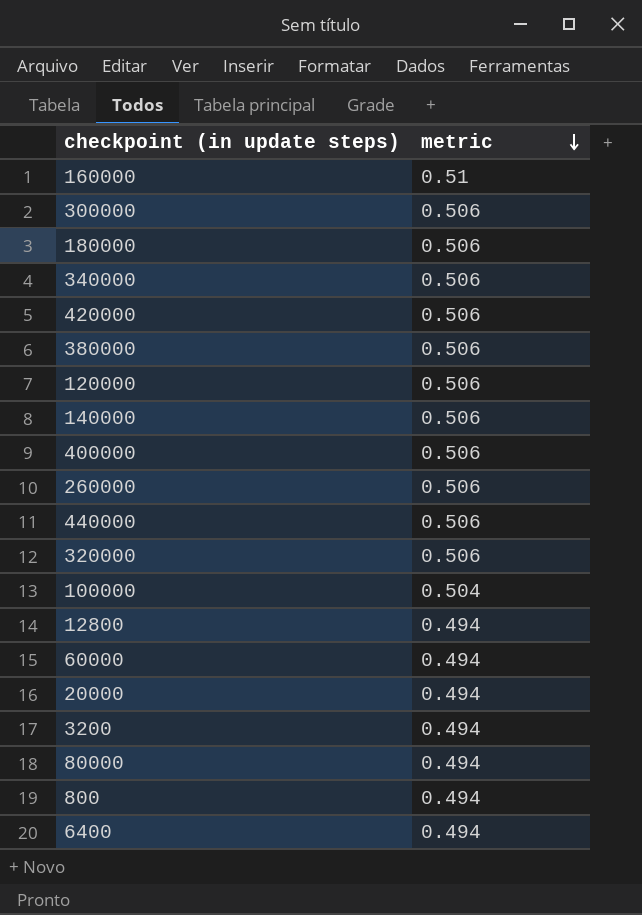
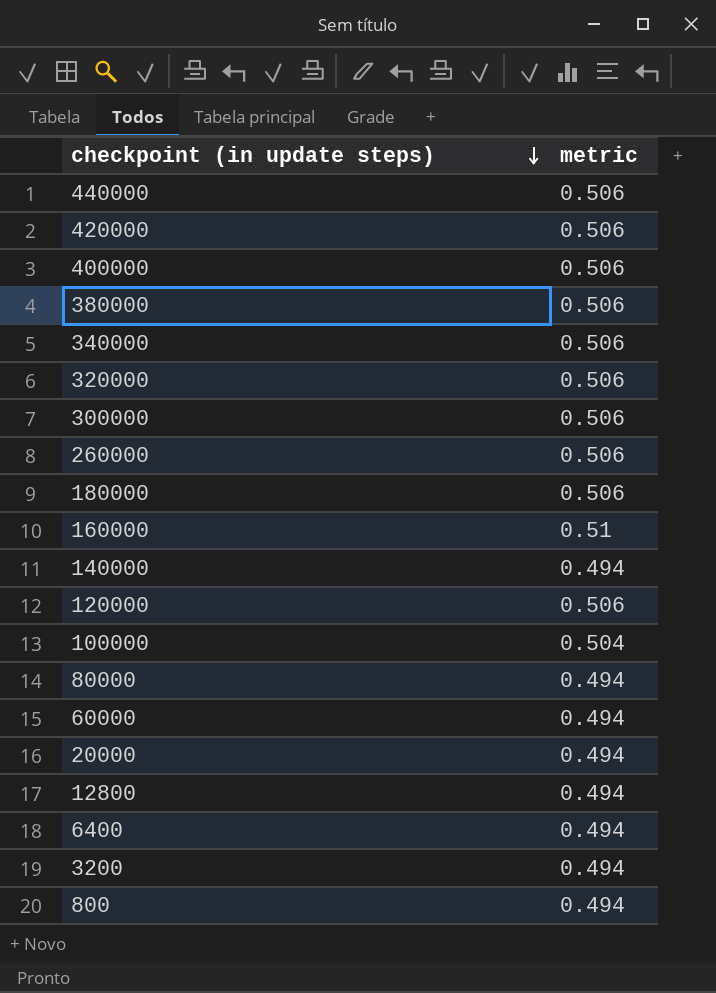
row order: metric descending -> checkpoint (in update steps) descending
140000 | metric: 0.506 -> 0.494

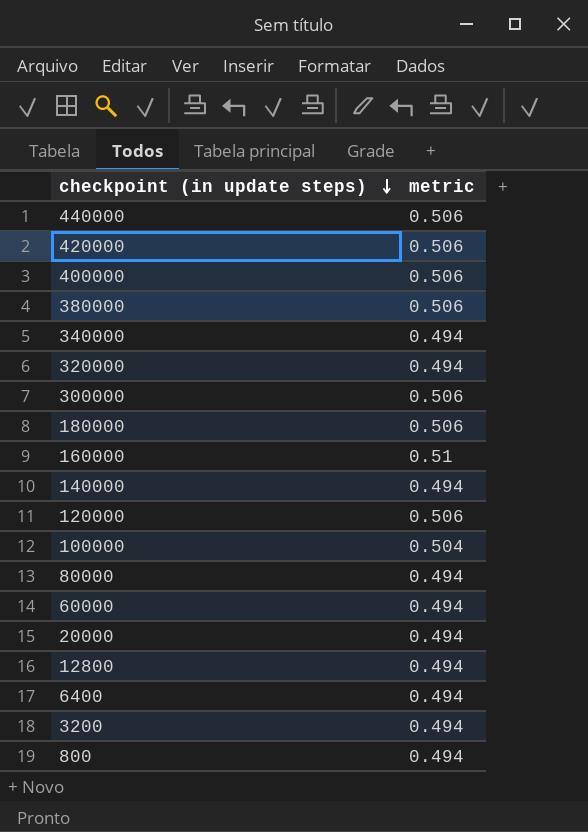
row 260000: 0.506 -> none
340000 | metric: 0.506 -> 0.494
320000 | metric: 0.506 -> 0.494

